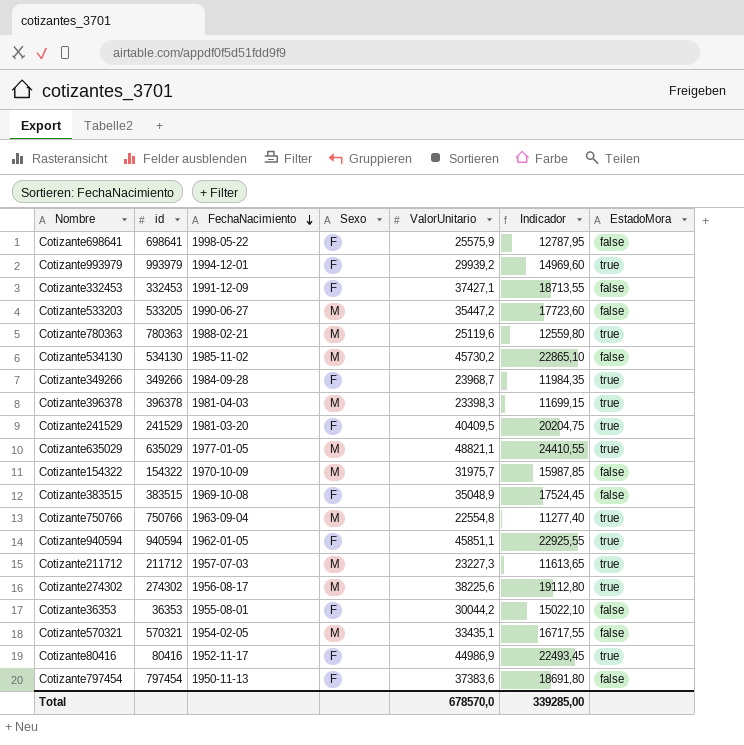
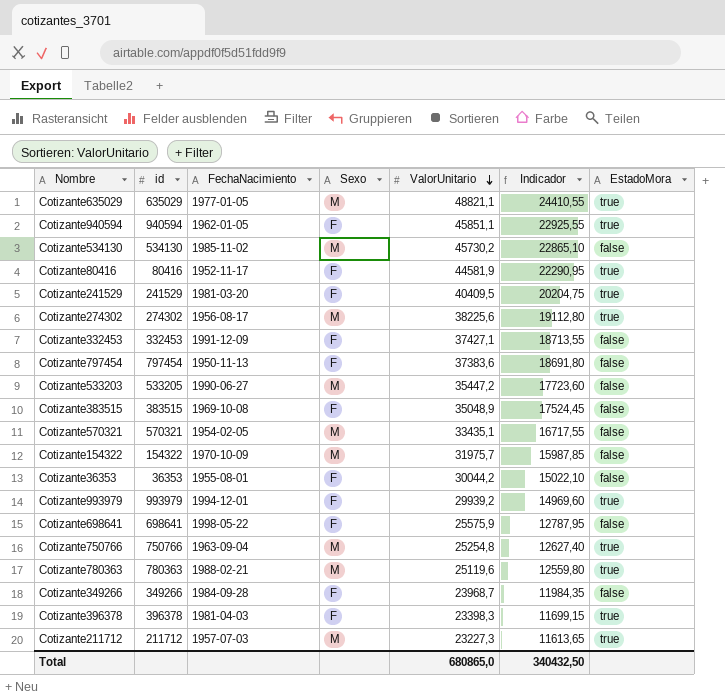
row order: FechaNacimiento descending -> ValorUnitario descending
Cotizante80416 | ValorUnitario: 44986,9 -> 44581,9
Cotizante80416 | Indicador: 22493,45 -> 22290,95
Cotizante750766 | ValorUnitario: 22554,8 -> 25254,8
Cotizante750766 | Indicador: 11277,40 -> 12627,40
Cotizante349266 | EstadoMora: true -> false
Cotizante396378 | Sexo: M -> F
Total | ValorUnitario: 678570,0 -> 680865,0
Total | Indicador: 339285,00 -> 340432,50

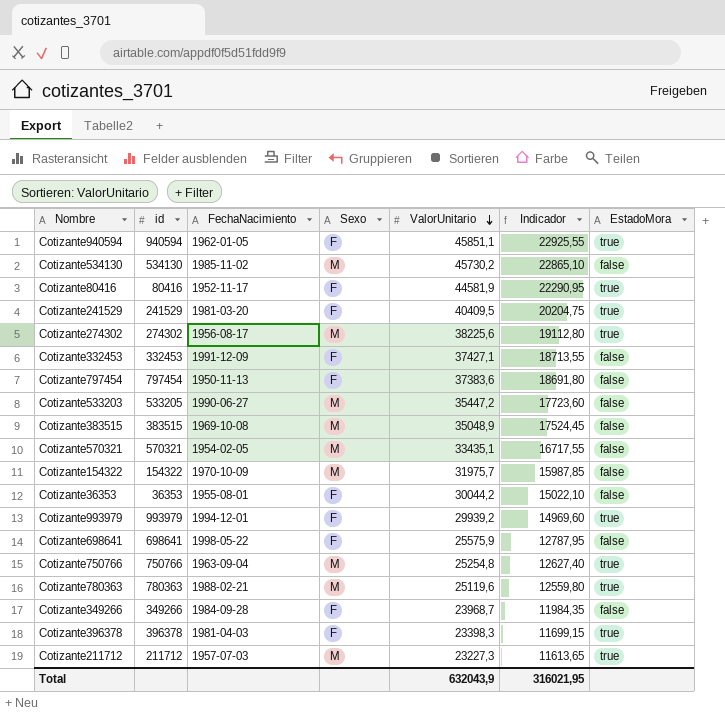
row Cotizante635029: 635029 | 1977-01-05 | M | 48821,1 | 24410,55 | true -> none
Cotizante383515 | Sexo: F -> M
Total | ValorUnitario: 680865,0 -> 632043,9
Total | Indicador: 340432,50 -> 316021,95

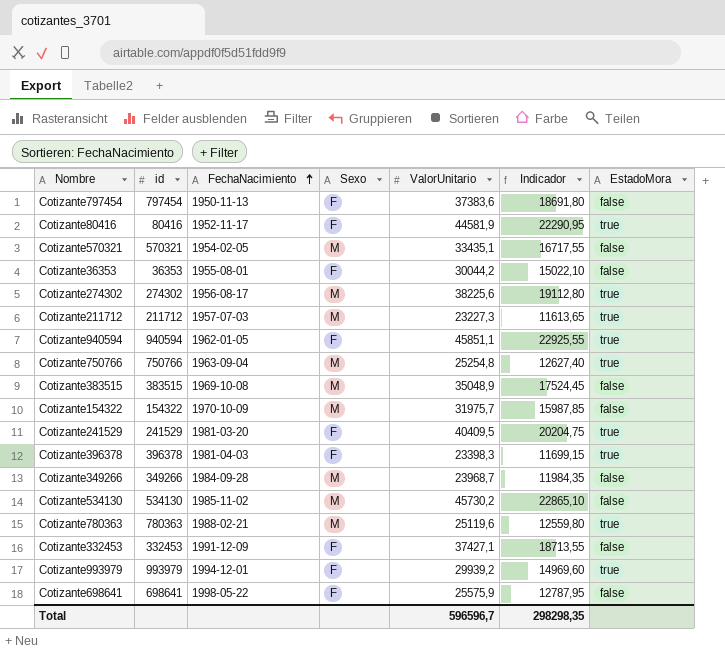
row order: ValorUnitario descending -> FechaNacimiento ascending
row Cotizante533203: 533205 | 1990-06-27 | M | 35447,2 | 17723,60 | false -> none
Cotizante349266 | Sexo: F -> M
Total | ValorUnitario: 632043,9 -> 596596,7
Total | Indicador: 316021,95 -> 298298,35

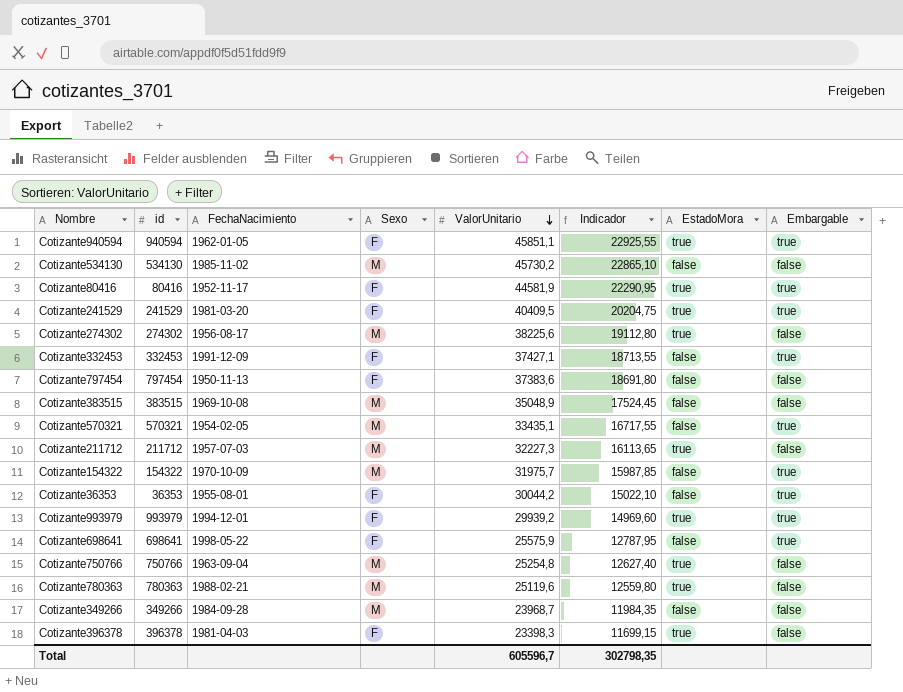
row order: FechaNacimiento ascending -> ValorUnitario descending
column Embargable | position: none -> 8
Cotizante211712 | ValorUnitario: 23227,3 -> 32227,3
Cotizante211712 | Indicador: 11613,65 -> 16113,65
Total | ValorUnitario: 596596,7 -> 605596,7
Total | Indicador: 298298,35 -> 302798,35

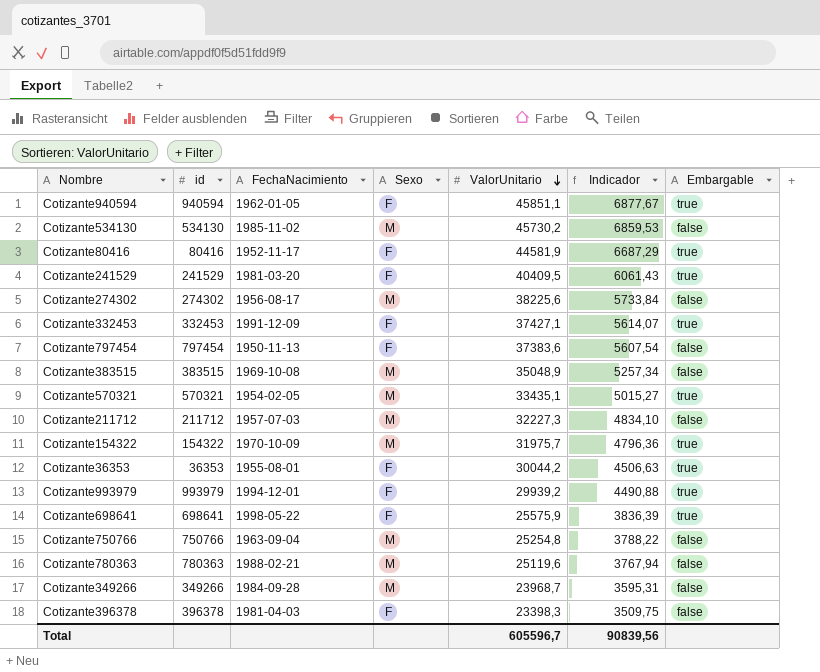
column EstadoMora | position: 7 -> none
column Indicador | formula: [ValorUnitario] * 0,5 -> [ValorUnitario] * 0,15
Total | Indicador: 302798,35 -> 90839,56

